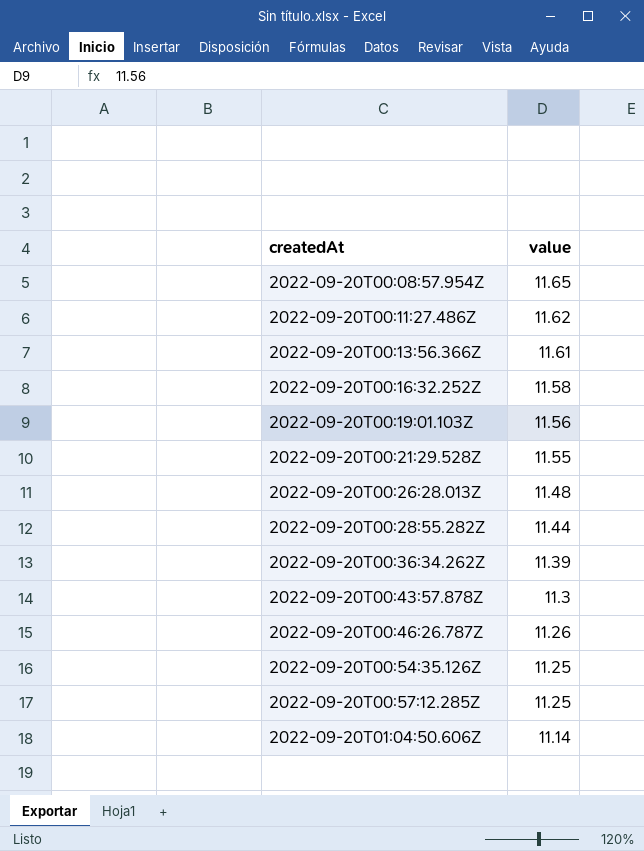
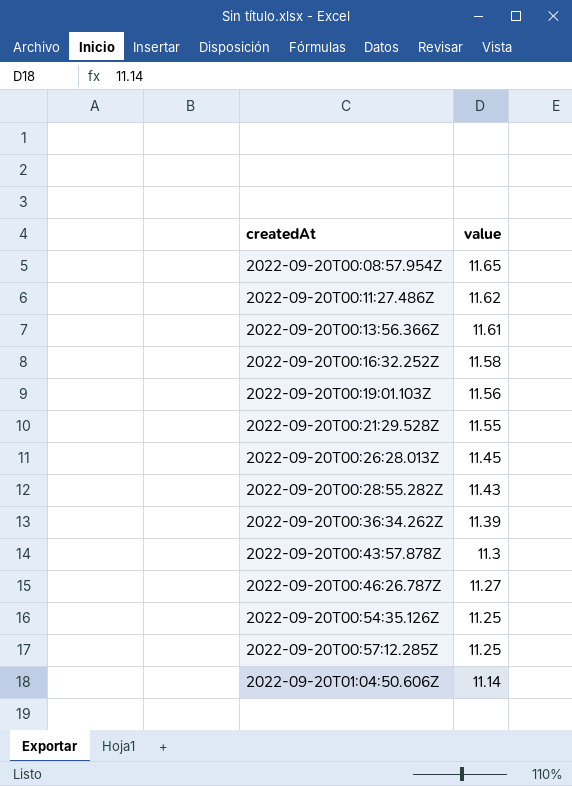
2022-09-20T00:26:28.013Z | value: 11.48 -> 11.45
2022-09-20T00:28:55.282Z | value: 11.44 -> 11.43
2022-09-20T00:46:26.787Z | value: 11.26 -> 11.27

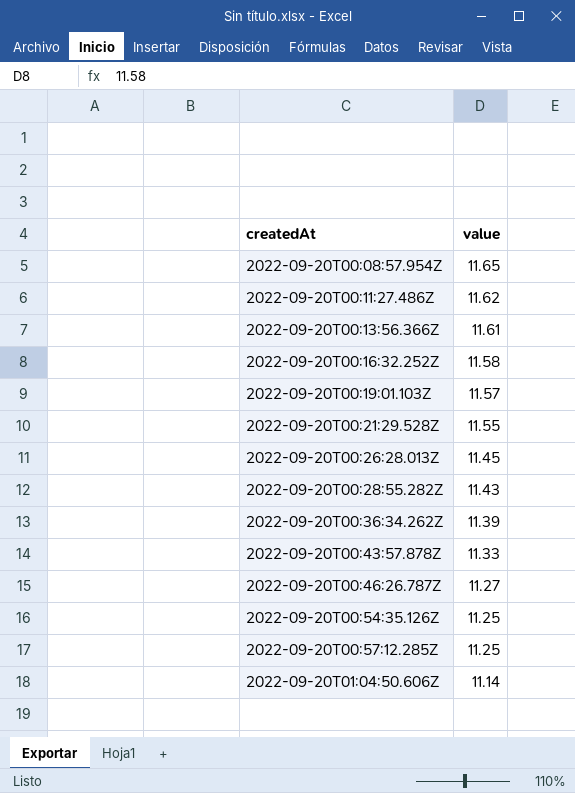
2022-09-20T00:19:01.103Z | value: 11.56 -> 11.57
2022-09-20T00:43:57.878Z | value: 11.3 -> 11.33

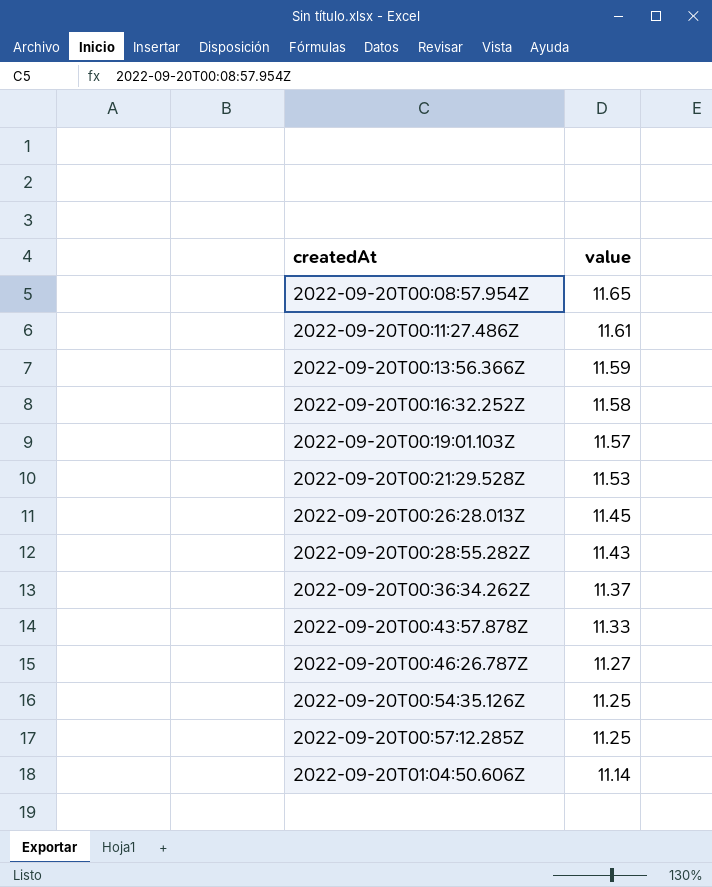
2022-09-20T00:11:27.486Z | value: 11.62 -> 11.61
2022-09-20T00:13:56.366Z | value: 11.61 -> 11.59
2022-09-20T00:21:29.528Z | value: 11.55 -> 11.53
2022-09-20T00:36:34.262Z | value: 11.39 -> 11.37

